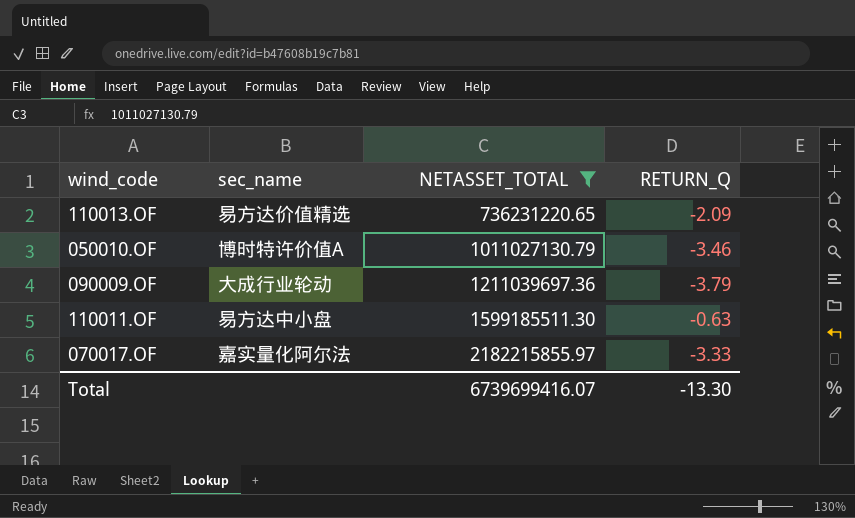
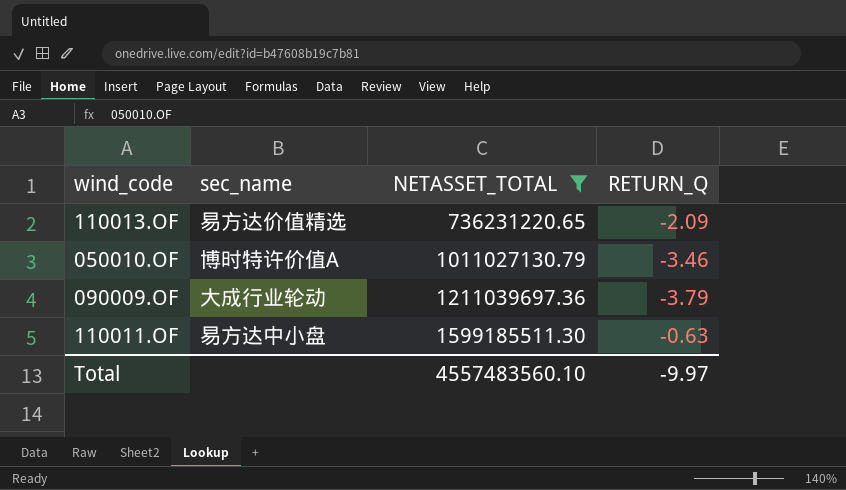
row 070017.OF: 嘉实量化阿尔法 | 2182215855.97 | -3.33 -> none
Total | NETASSET_TOTAL: 6739699416.07 -> 4557483560.10
Total | RETURN_Q: -13.30 -> -9.97

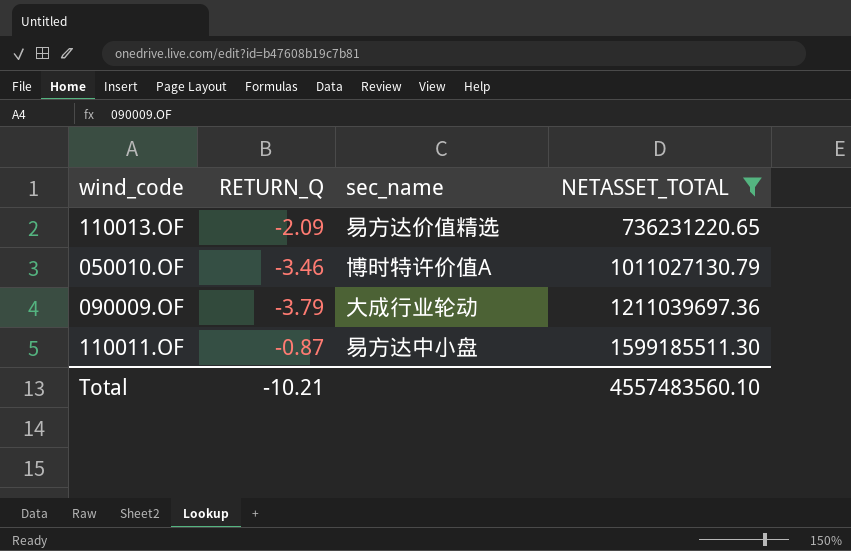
column RETURN_Q | position: 4 -> 2
110011.OF | RETURN_Q: -0.63 -> -0.87
Total | RETURN_Q: -9.97 -> -10.21

